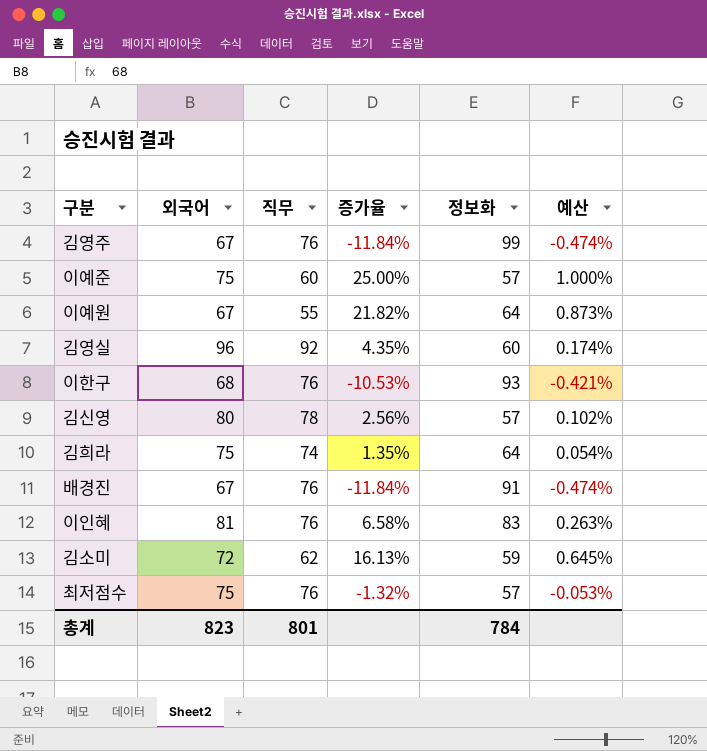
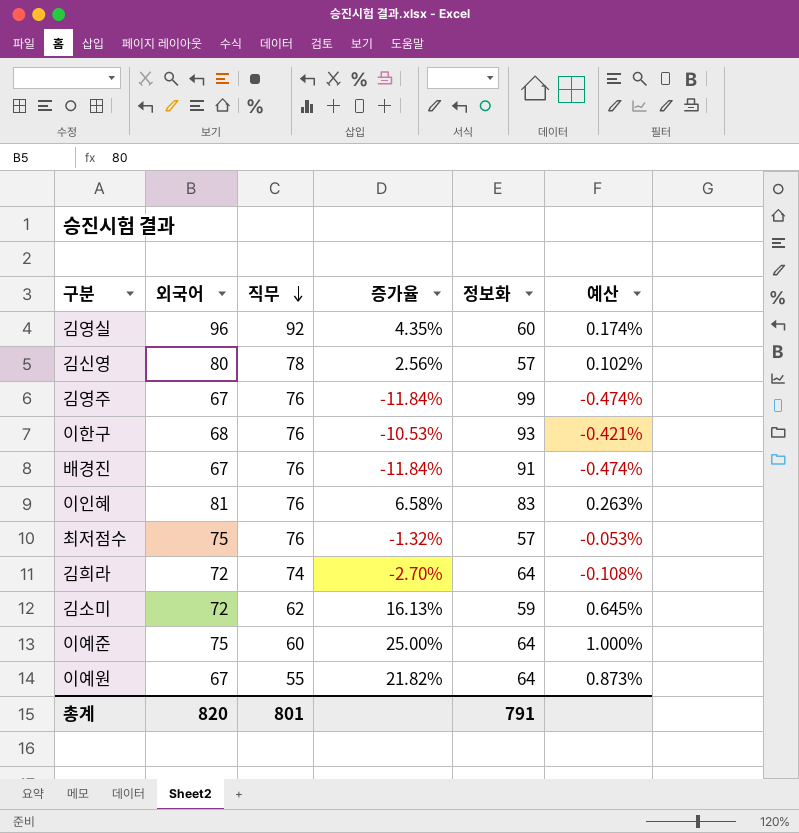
row order: none -> 직무 descending
김희라 | 외국어: 75 -> 72
김희라 | 증가율: 1.35% -> -2.70%
김희라 | 예산: 0.054% -> -0.108%
이예준 | 정보화: 57 -> 64
총계 | 외국어: 823 -> 820
총계 | 정보화: 784 -> 791

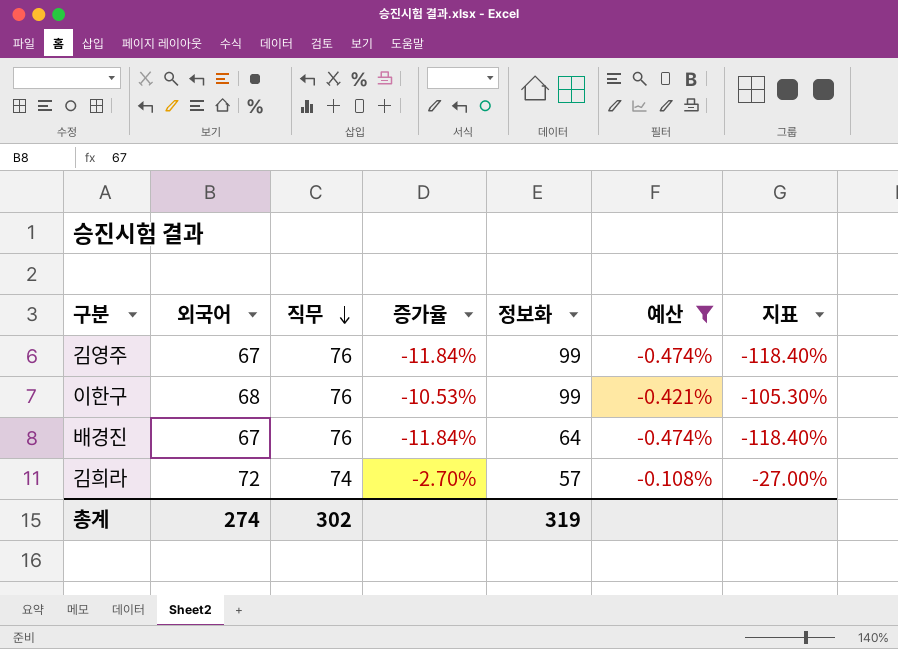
filter: none -> 예산 <= -0.108%
column 지표 | formula: none -> [증가율] * 10
이한구 | 정보화: 93 -> 99
배경진 | 정보화: 91 -> 64
김희라 | 정보화: 64 -> 57
총계 | 외국어: 820 -> 274
총계 | 직무: 801 -> 302
총계 | 정보화: 791 -> 319

